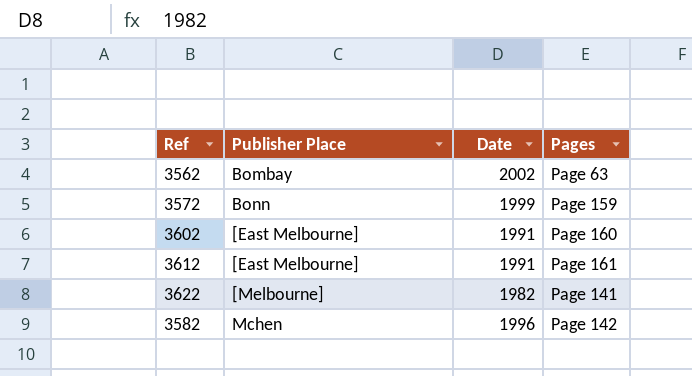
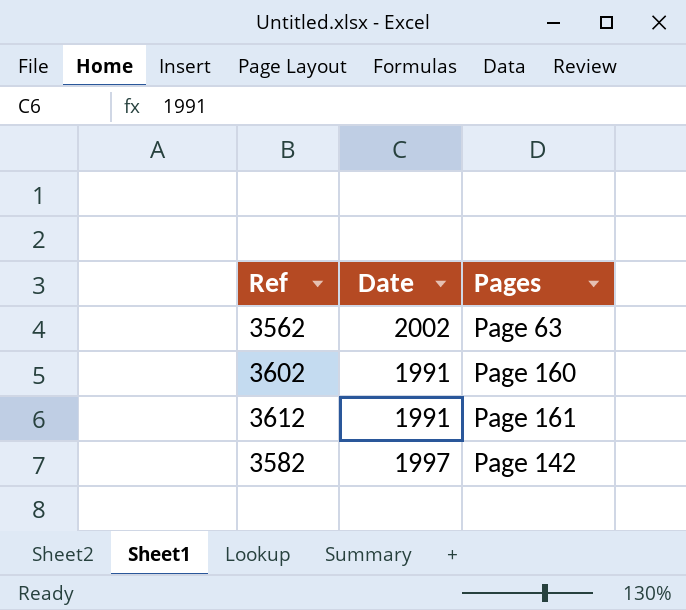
column Publisher Place | position: 2 -> none
row 3572: Bonn | 1999 | Page 159 -> none
row 3622: [Melbourne] | 1982 | Page 141 -> none
3582 | Date: 1996 -> 1997

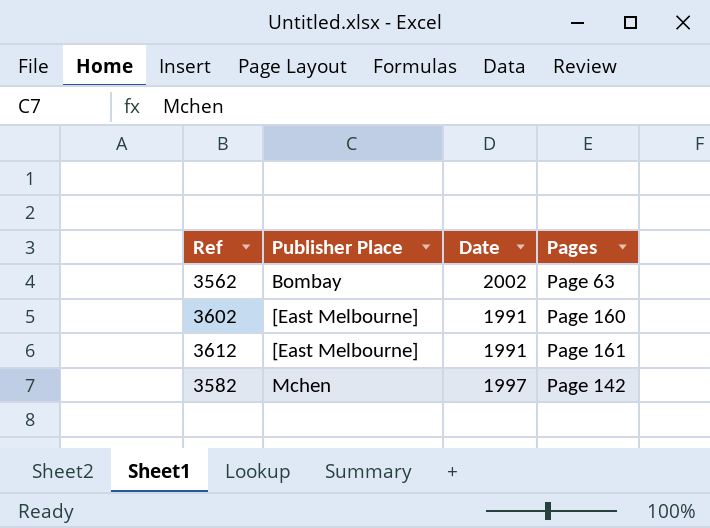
column Publisher Place | position: none -> 2

